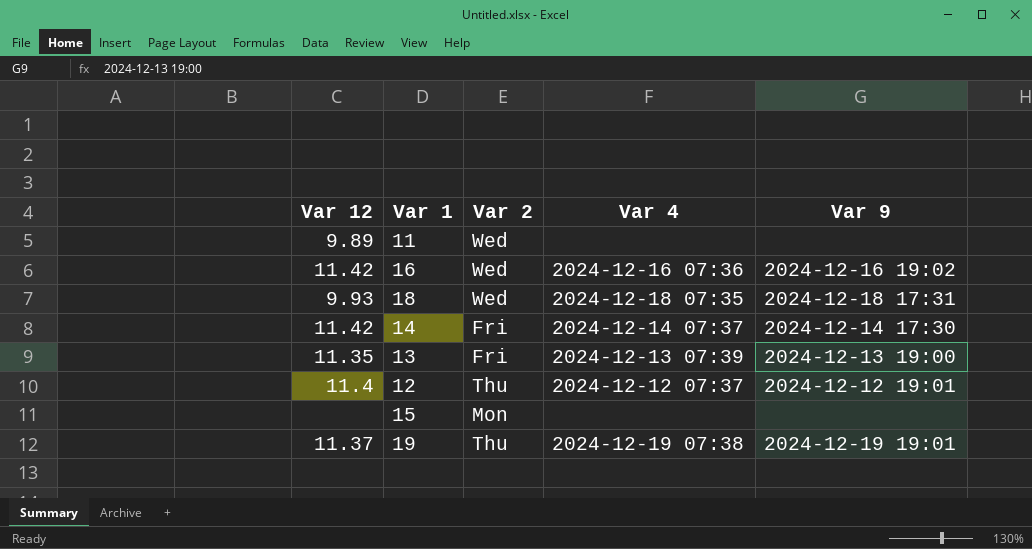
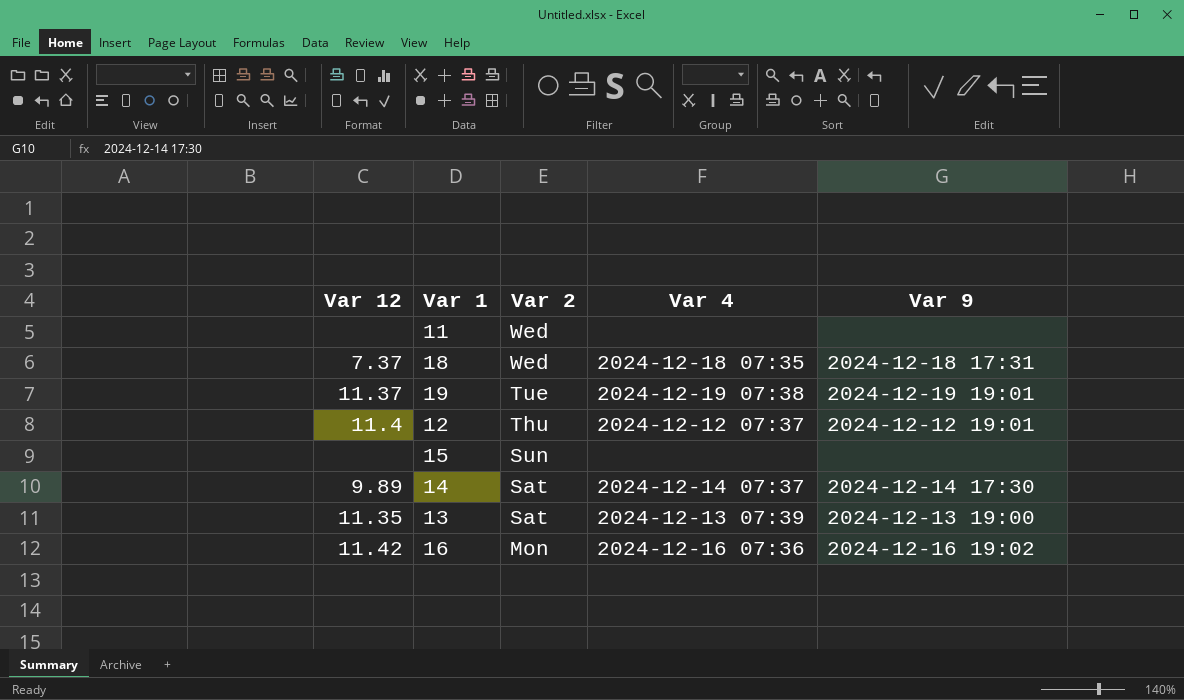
row order: none -> Var 2 descending
11 | Var 12: 9.89 -> none
18 | Var 12: 9.93 -> 7.37
19 | Var 2: Thu -> Tue
15 | Var 2: Mon -> Sun
14 | Var 12: 11.42 -> 9.89
14 | Var 2: Fri -> Sat
13 | Var 2: Fri -> Sat
16 | Var 2: Wed -> Mon

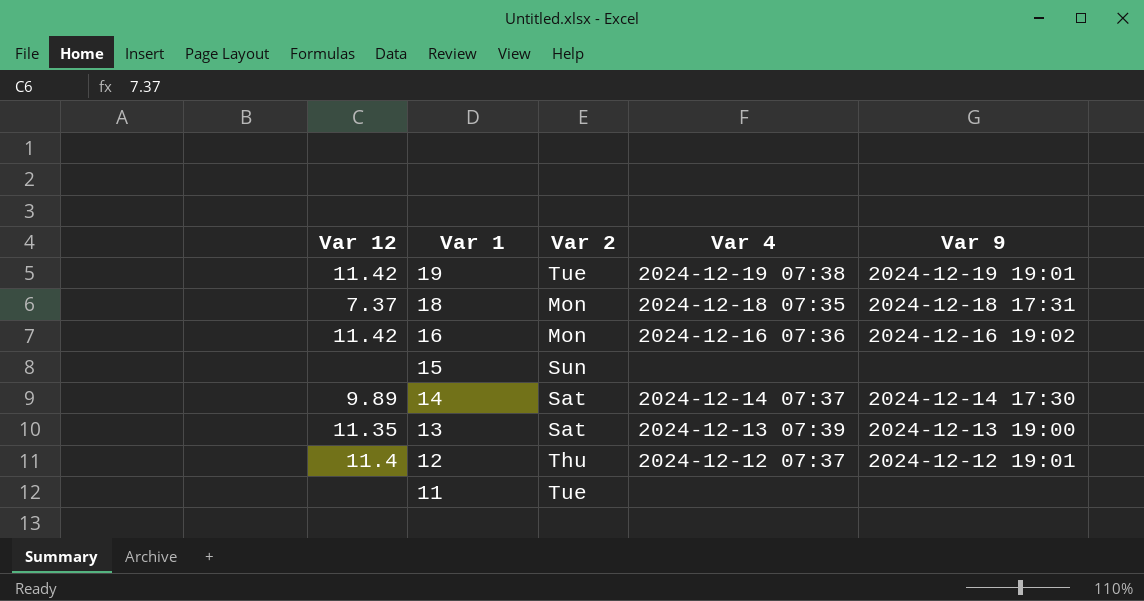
row order: Var 2 descending -> Var 1 descending
19 | Var 12: 11.37 -> 11.42
18 | Var 2: Wed -> Mon
11 | Var 2: Wed -> Tue

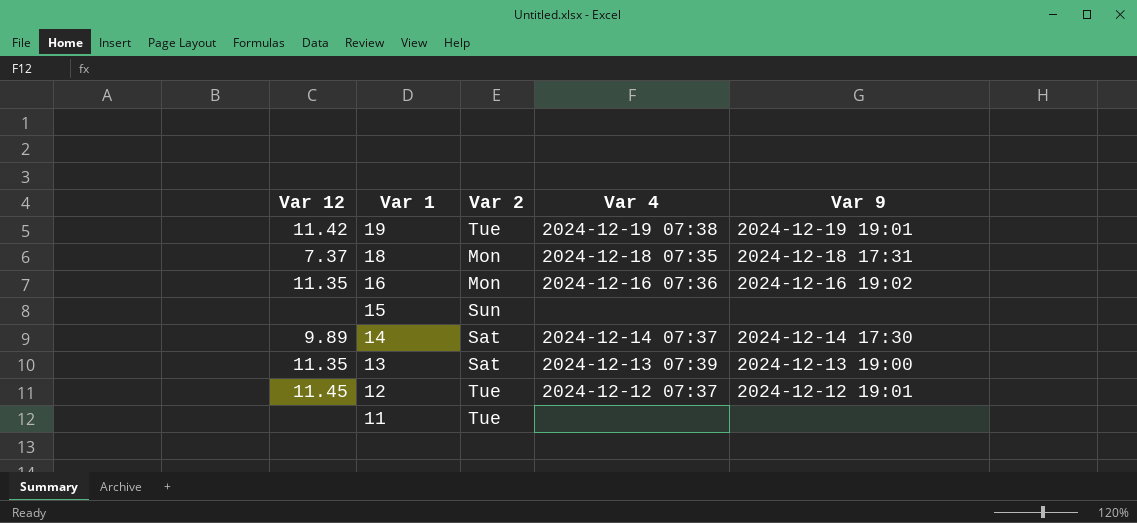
16 | Var 12: 11.42 -> 11.35
12 | Var 12: 11.4 -> 11.45
12 | Var 2: Thu -> Tue

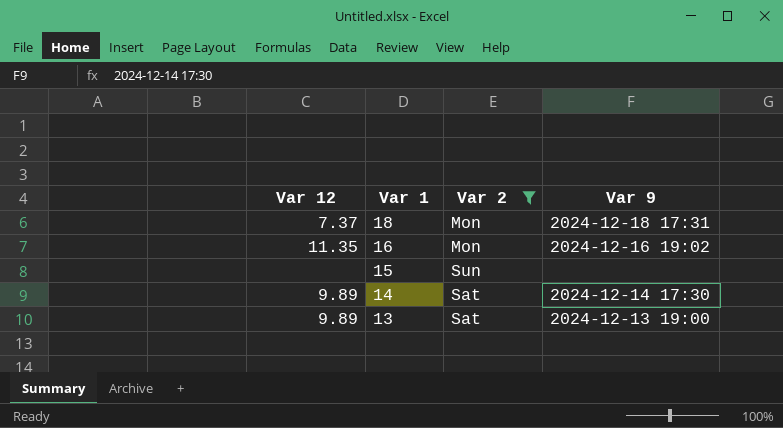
filter: none -> Var 2 != Tue
column Var 4 | position: 4 -> none
13 | Var 12: 11.35 -> 9.89

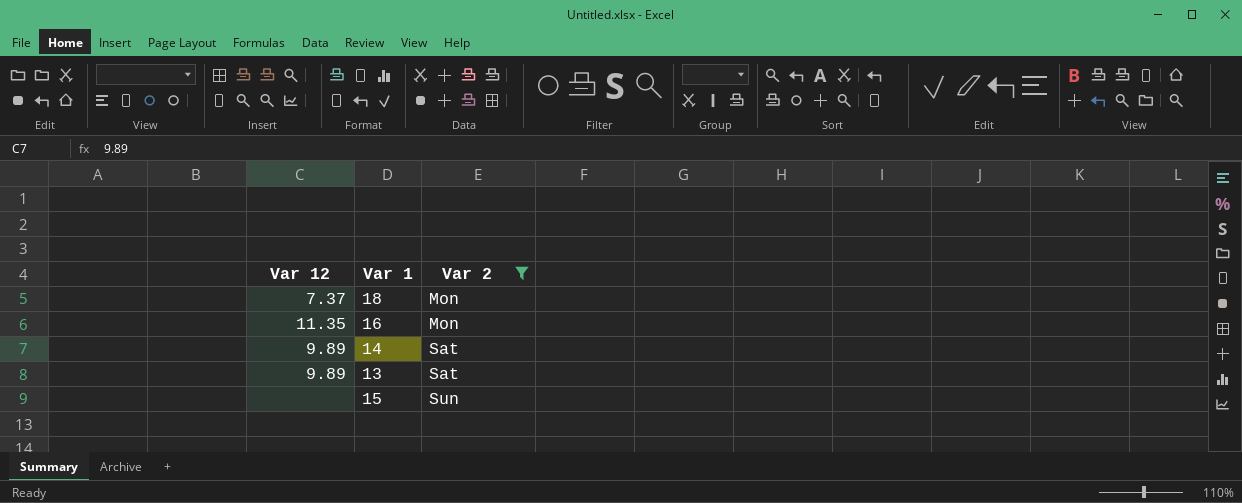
row order: Var 1 descending -> Var 2 ascending
column Var 9 | position: 4 -> none

